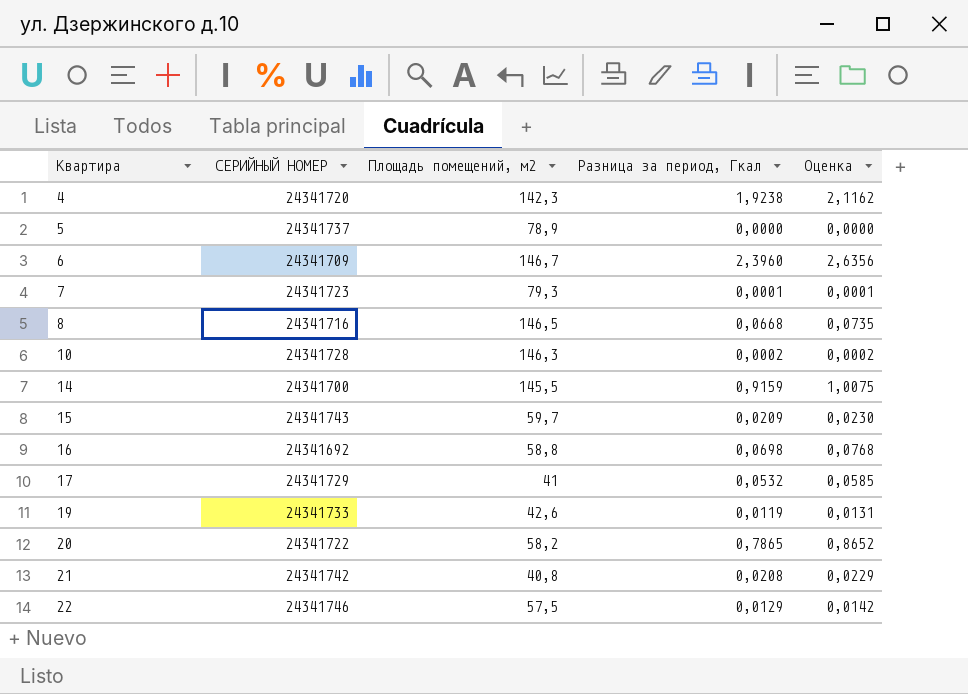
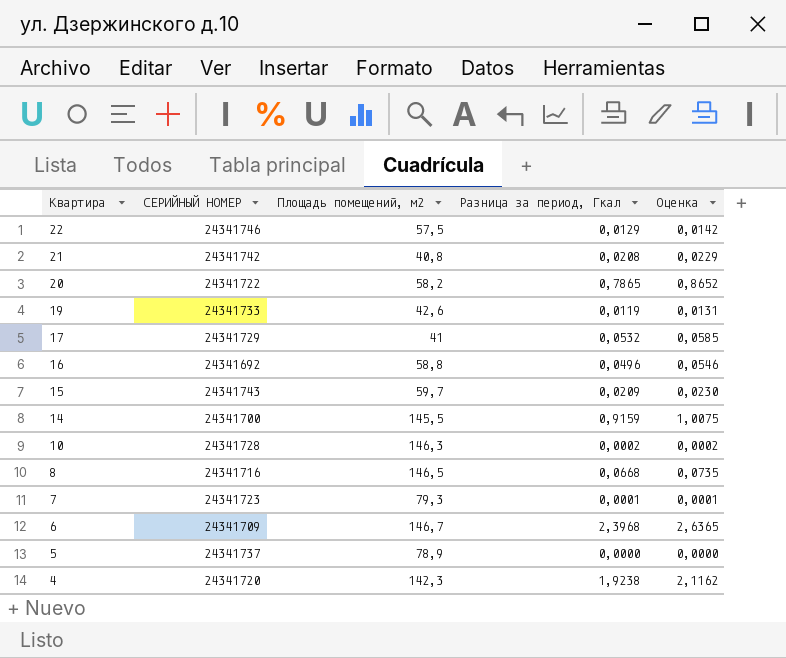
row order: Квартира ascending -> Квартира descending
16 | Разница за период, Гкал: 0,0698 -> 0,0496
16 | Оценка: 0,0768 -> 0,0546
6 | Разница за период, Гкал: 2,3960 -> 2,3968
6 | Оценка: 2,6356 -> 2,6365

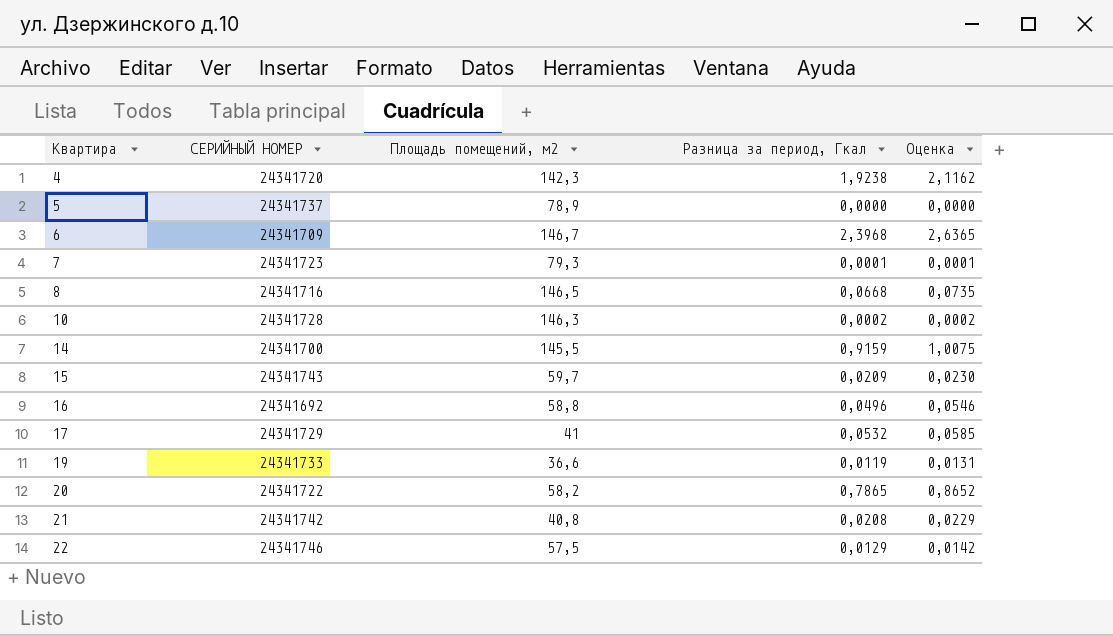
row order: Квартира descending -> Квартира ascending
19 | Площадь помещений, м2: 42,6 -> 36,6

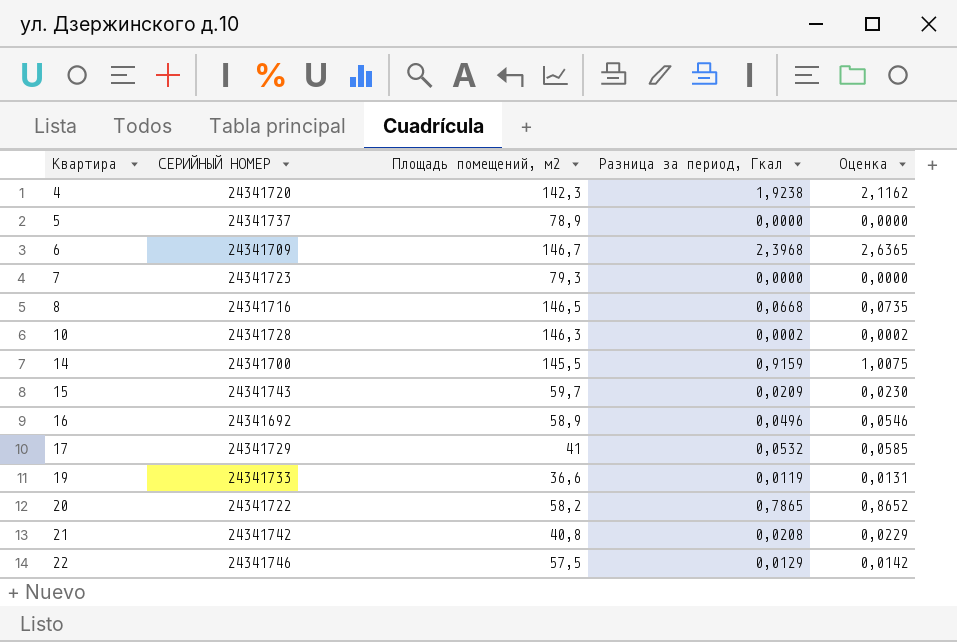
7 | Разница за период, Гкал: 0,0001 -> 0,0000
7 | Оценка: 0,0001 -> 0,0000
16 | Площадь помещений, м2: 58,8 -> 58,9

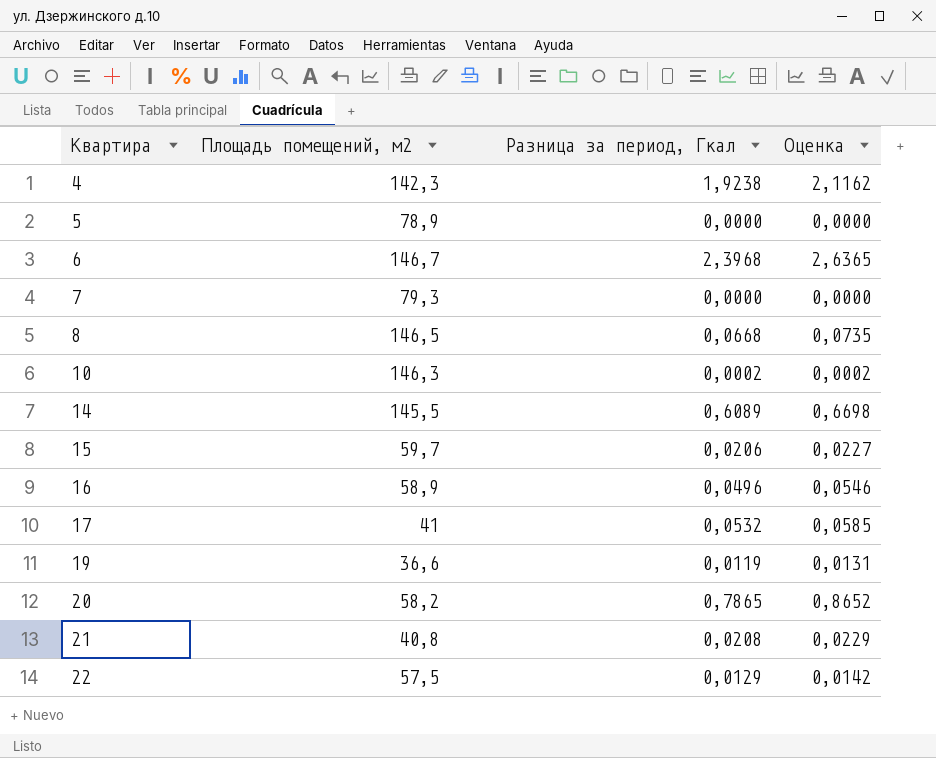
column СЕРИЙНЫЙ НОМЕР | position: 2 -> none
14 | Разница за период, Гкал: 0,9159 -> 0,6089
14 | Оценка: 1,0075 -> 0,6698
15 | Разница за период, Гкал: 0,0209 -> 0,0206
15 | Оценка: 0,0230 -> 0,0227

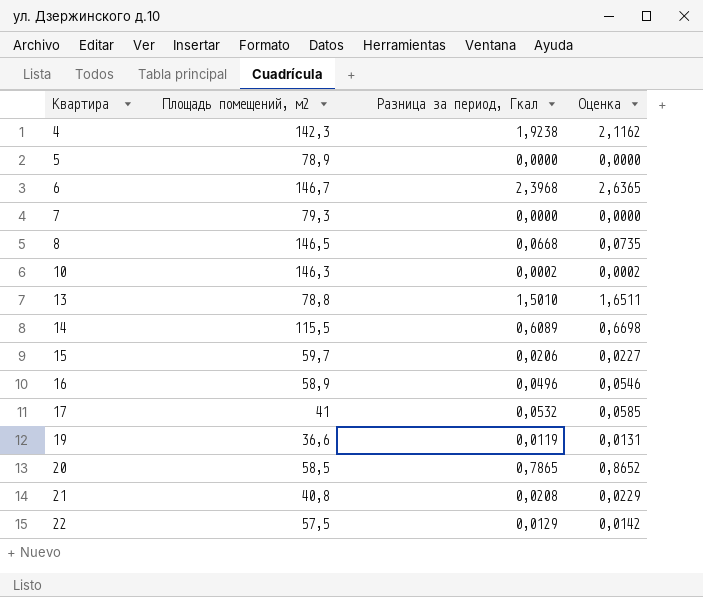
row 13: none -> 78,8 | 1,5010 | 1,6511
14 | Площадь помещений, м2: 145,5 -> 115,5
20 | Площадь помещений, м2: 58,2 -> 58,5

